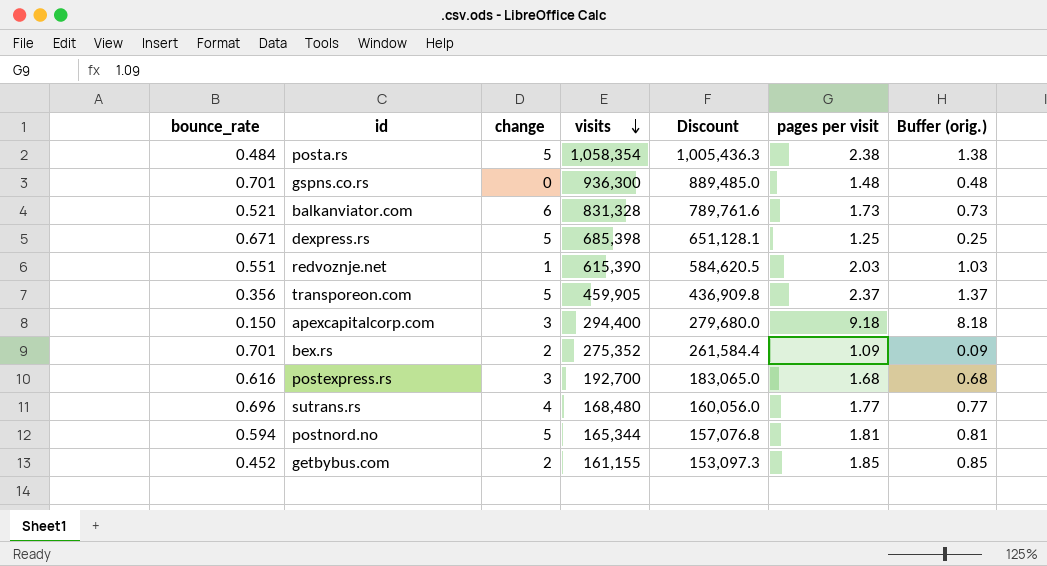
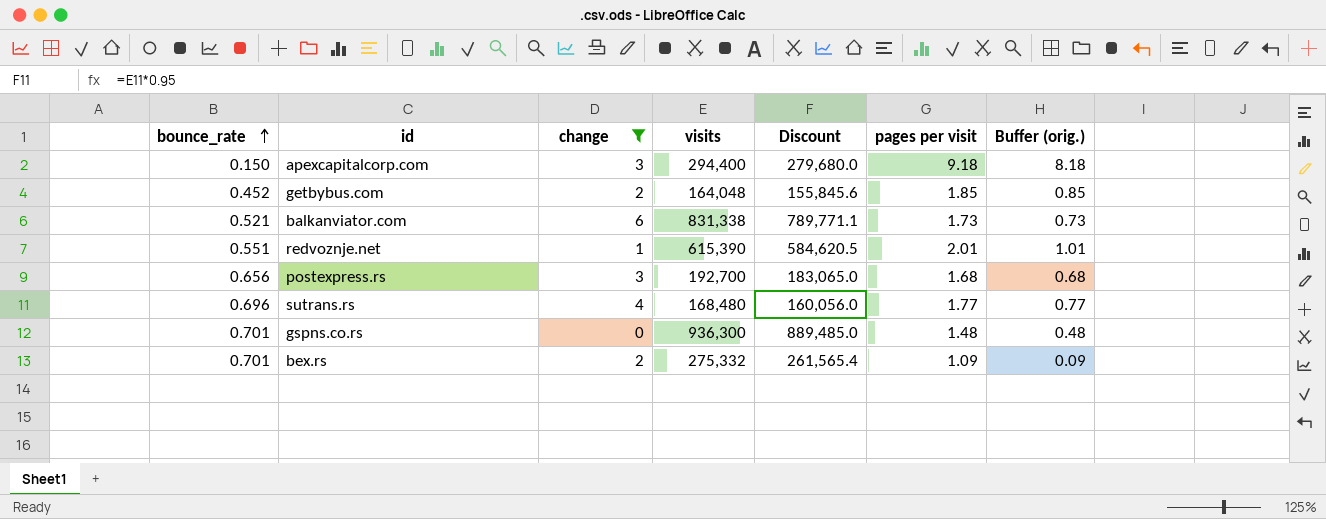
filter: none -> change != 5
row order: visits descending -> bounce_rate ascending
getbybus.com | visits: 161,155 -> 164,048
getbybus.com | Discount: 153,097.3 -> 155,845.6
balkanviator.com | visits: 831,328 -> 831,338
balkanviator.com | Discount: 789,761.6 -> 789,771.1
redvoznje.net | pages per visit: 2.03 -> 2.01
redvoznje.net | Buffer (orig.): 1.03 -> 1.01
postexpress.rs | bounce_rate: 0.616 -> 0.656
bex.rs | visits: 275,352 -> 275,332
bex.rs | Discount: 261,584.4 -> 261,565.4

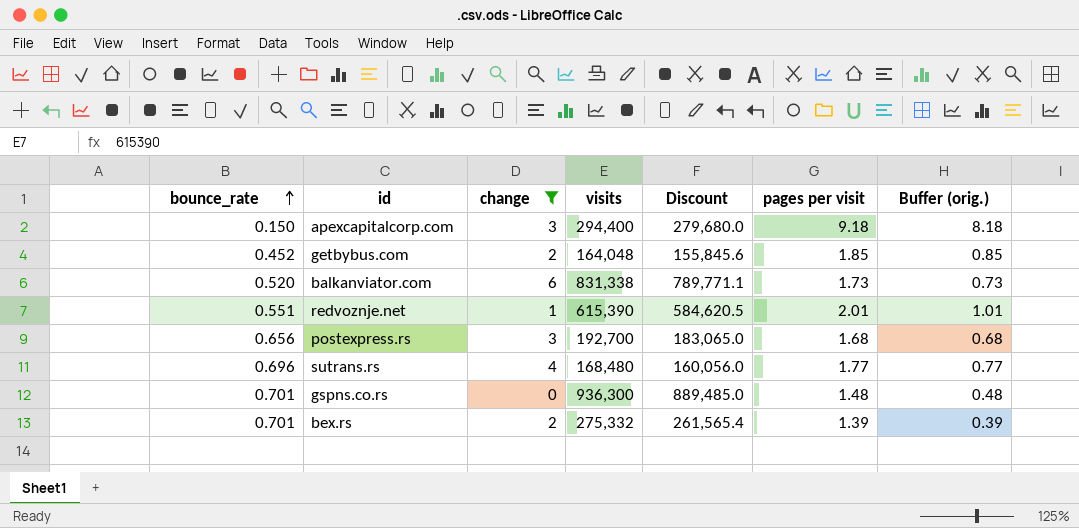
balkanviator.com | bounce_rate: 0.521 -> 0.520
bex.rs | pages per visit: 1.09 -> 1.39
bex.rs | Buffer (orig.): 0.09 -> 0.39

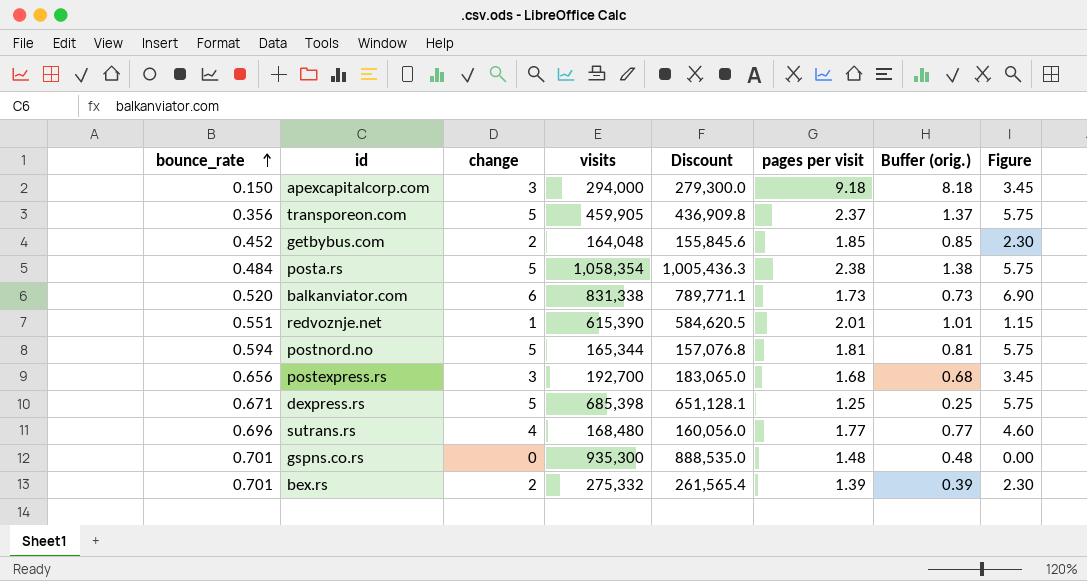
filter: change != 5 -> none
column Figure | formula: none -> [change] * 1.15
apexcapitalcorp.com | visits: 294,400 -> 294,000
apexcapitalcorp.com | Discount: 279,680.0 -> 279,300.0
gspns.co.rs | visits: 936,300 -> 935,300
gspns.co.rs | Discount: 889,485.0 -> 888,535.0

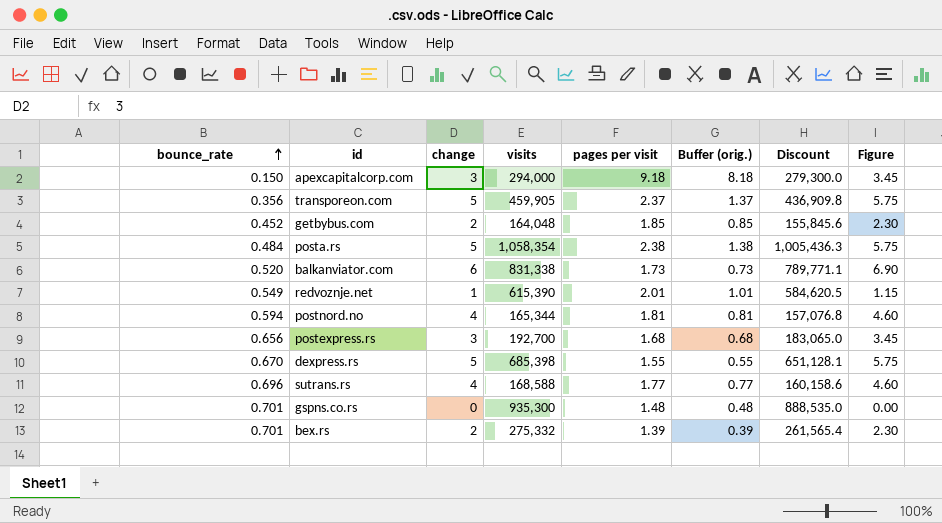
column Discount | position: 5 -> 7
redvoznje.net | bounce_rate: 0.551 -> 0.549
postnord.no | change: 5 -> 4
postnord.no | Figure: 5.75 -> 4.60
dexpress.rs | bounce_rate: 0.671 -> 0.670
dexpress.rs | pages per visit: 1.25 -> 1.55
dexpress.rs | Buffer (orig.): 0.25 -> 0.55
sutrans.rs | visits: 168,480 -> 168,588
sutrans.rs | Discount: 160,056.0 -> 160,158.6

